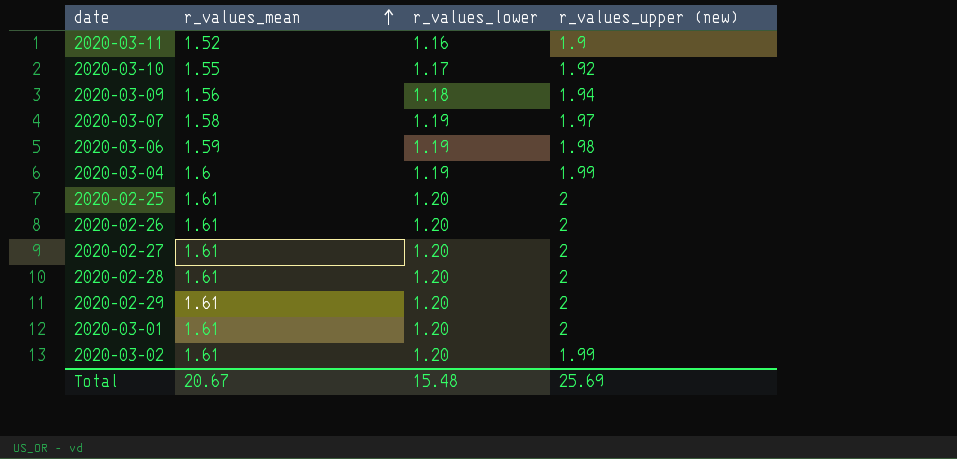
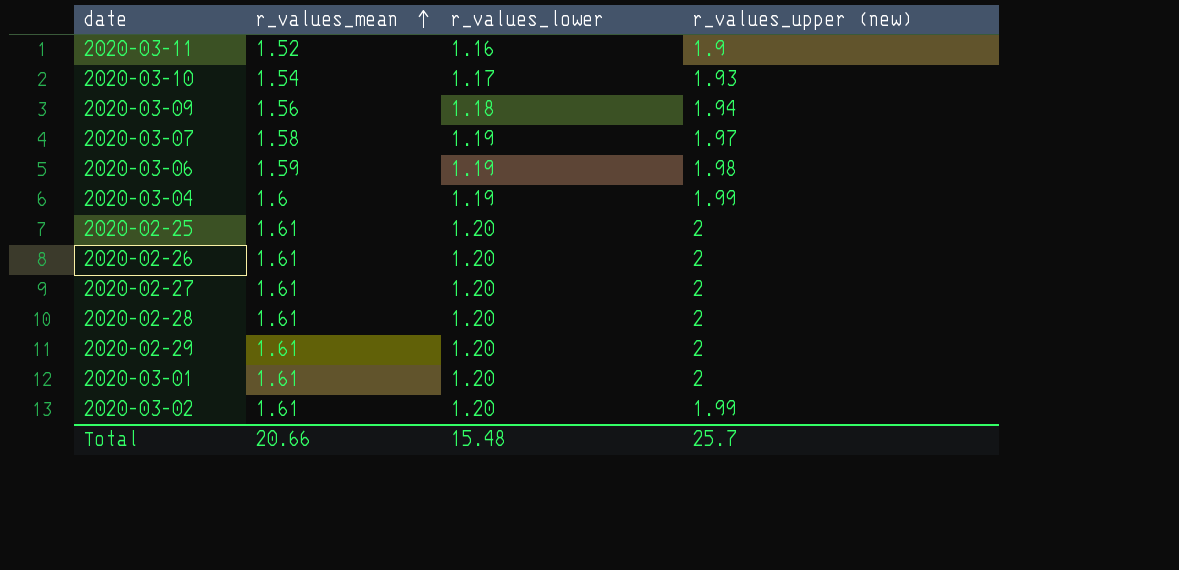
2020-03-10 | r_values_mean: 1.55 -> 1.54
2020-03-10 | r_values_upper (new): 1.92 -> 1.93
Total | r_values_mean: 20.67 -> 20.66
Total | r_values_upper (new): 25.69 -> 25.7

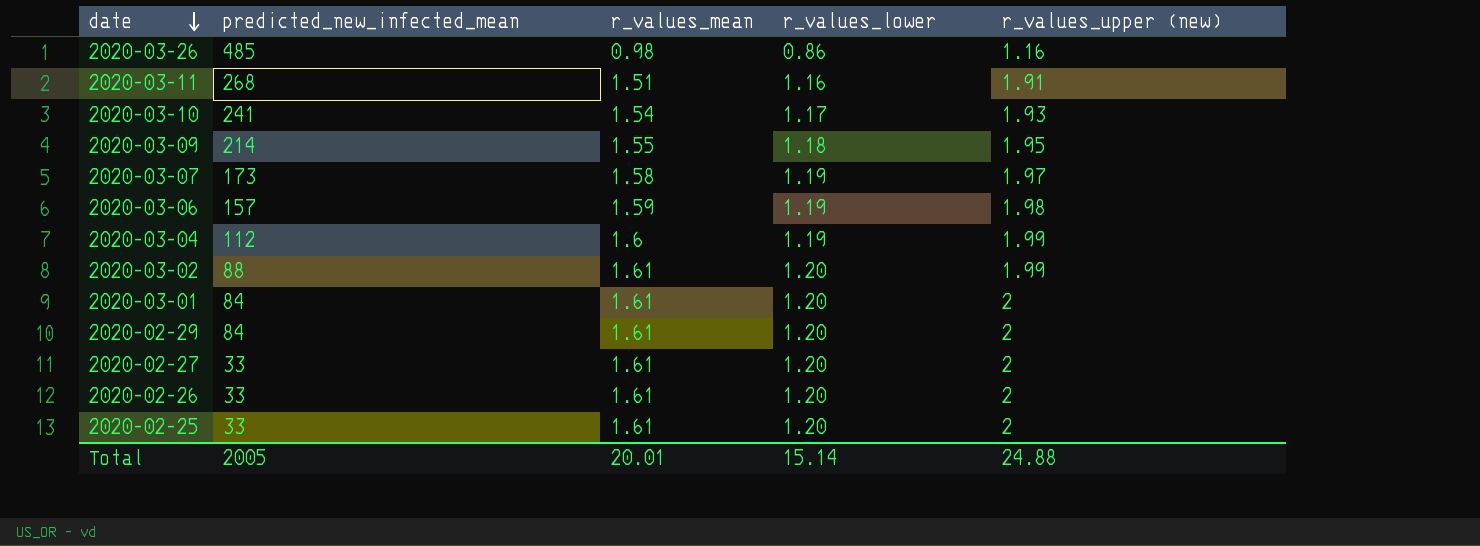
row order: r_values_mean ascending -> date descending
column predicted_new_infected_mean | position: none -> 2
row 2020-02-28: 1.61 | 1.20 | 2 -> none
row 2020-03-26: none -> 485 | 0.98 | 0.86 | 1.16
2020-03-11 | r_values_mean: 1.52 -> 1.51
2020-03-11 | r_values_upper (new): 1.9 -> 1.91
2020-03-09 | r_values_mean: 1.56 -> 1.55
2020-03-09 | r_values_upper (new): 1.94 -> 1.95
Total | r_values_mean: 20.66 -> 20.01
Total | r_values_lower: 15.48 -> 15.14
Total | r_values_upper (new): 25.7 -> 24.88

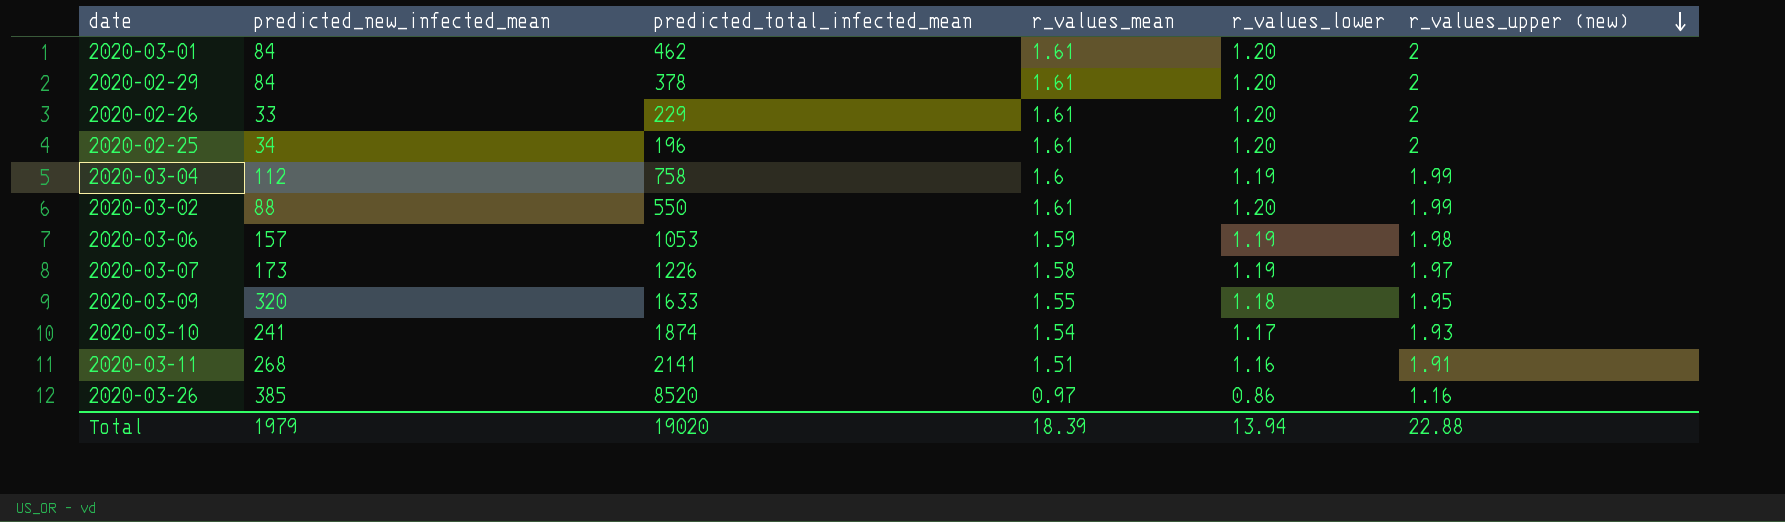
row order: date descending -> r_values_upper (new) descending
column predicted_total_infected_mean | position: none -> 3
row 2020-02-27: 33 | 1.61 | 1.20 | 2 -> none
2020-02-25 | predicted_new_infected_mean: 33 -> 34
2020-03-09 | predicted_new_infected_mean: 214 -> 320
2020-03-26 | predicted_new_infected_mean: 485 -> 385
2020-03-26 | r_values_mean: 0.98 -> 0.97
Total | predicted_new_infected_mean: 2005 -> 1979
Total | r_values_mean: 20.01 -> 18.39
Total | r_values_lower: 15.14 -> 13.94
Total | r_values_upper (new): 24.88 -> 22.88

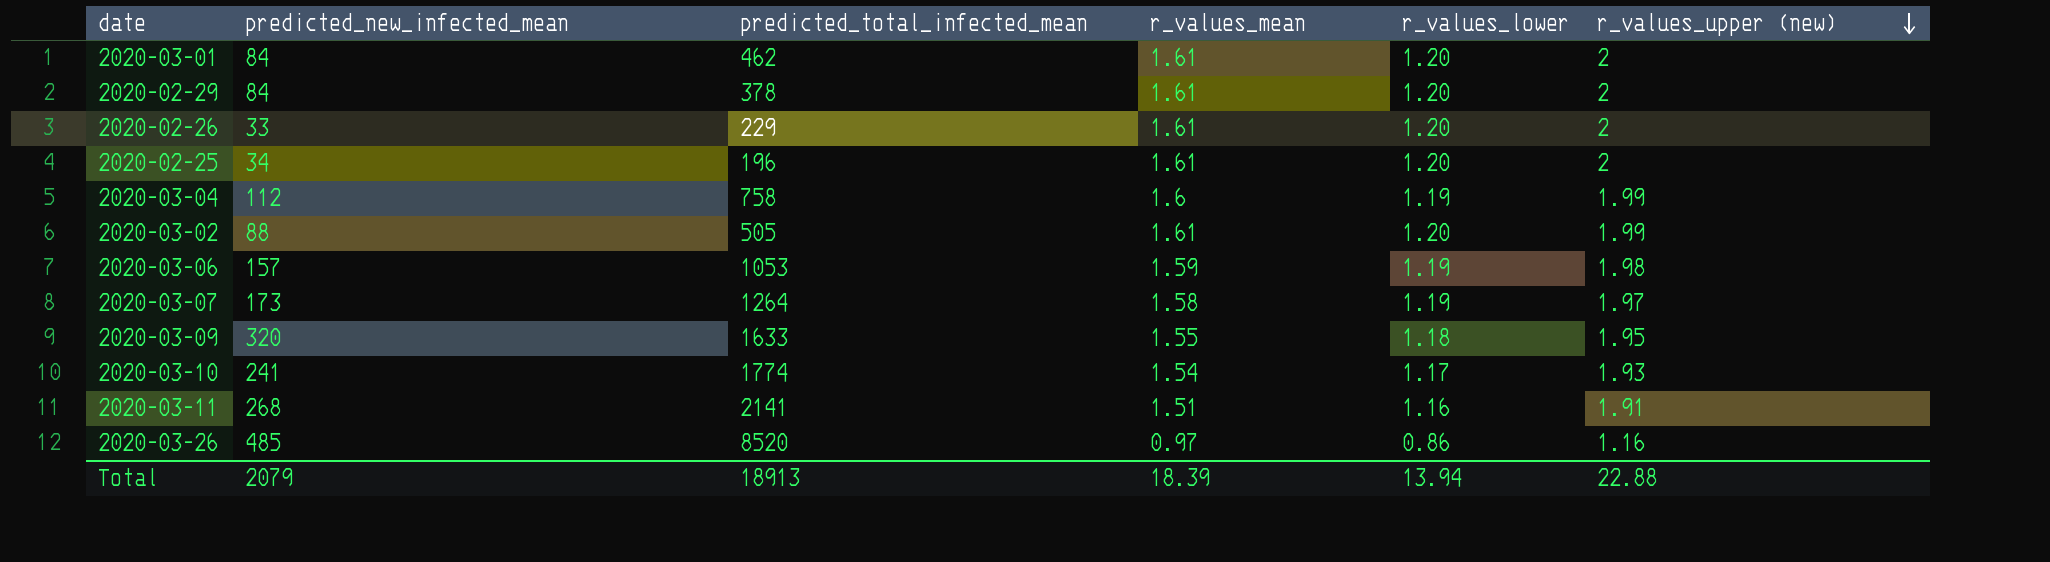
2020-03-02 | predicted_total_infected_mean: 550 -> 505
2020-03-07 | predicted_total_infected_mean: 1226 -> 1264
2020-03-10 | predicted_total_infected_mean: 1874 -> 1774
2020-03-26 | predicted_new_infected_mean: 385 -> 485
Total | predicted_new_infected_mean: 1979 -> 2079
Total | predicted_total_infected_mean: 19020 -> 18913

